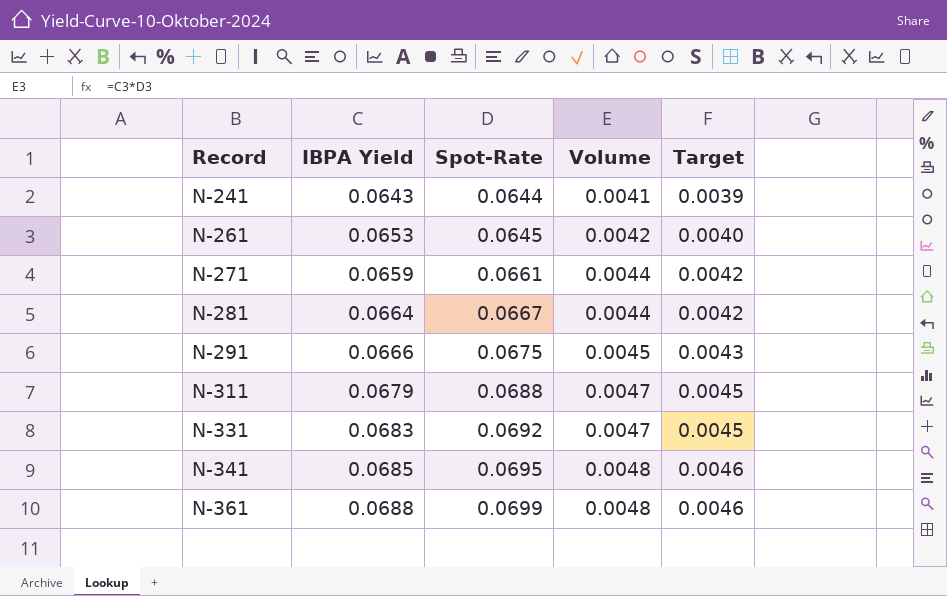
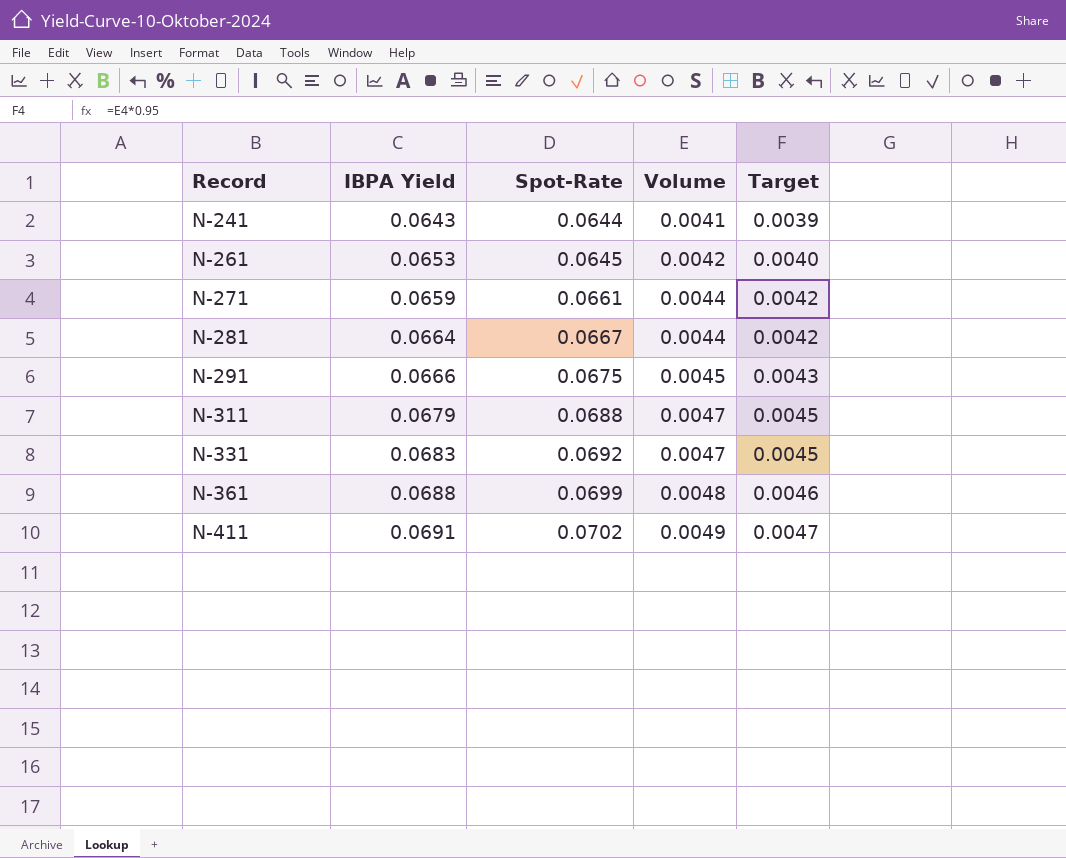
row N-341: 0.0685 | 0.0695 | 0.0048 | 0.0046 -> none
row N-411: none -> 0.0691 | 0.0702 | 0.0049 | 0.0047

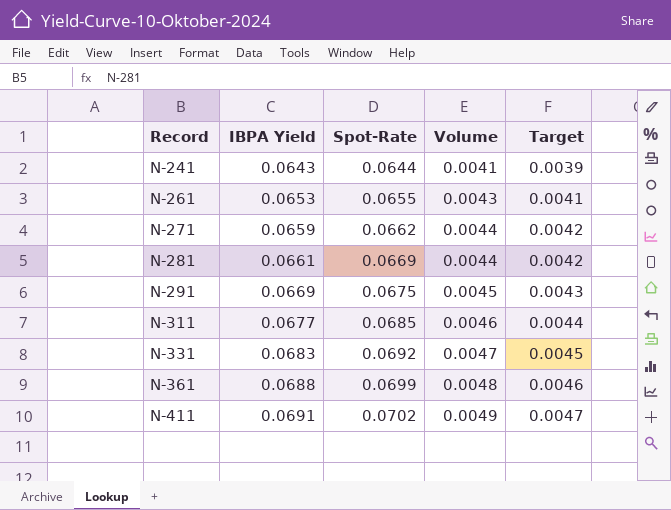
N-261 | Spot-Rate: 0.0645 -> 0.0655
N-261 | Volume: 0.0042 -> 0.0043
N-261 | Target: 0.0040 -> 0.0041
N-271 | Spot-Rate: 0.0661 -> 0.0662
N-281 | IBPA Yield: 0.0664 -> 0.0661
N-281 | Spot-Rate: 0.0667 -> 0.0669
N-291 | IBPA Yield: 0.0666 -> 0.0669
N-311 | IBPA Yield: 0.0679 -> 0.0677
N-311 | Spot-Rate: 0.0688 -> 0.0685
N-311 | Volume: 0.0047 -> 0.0046
N-311 | Target: 0.0045 -> 0.0044

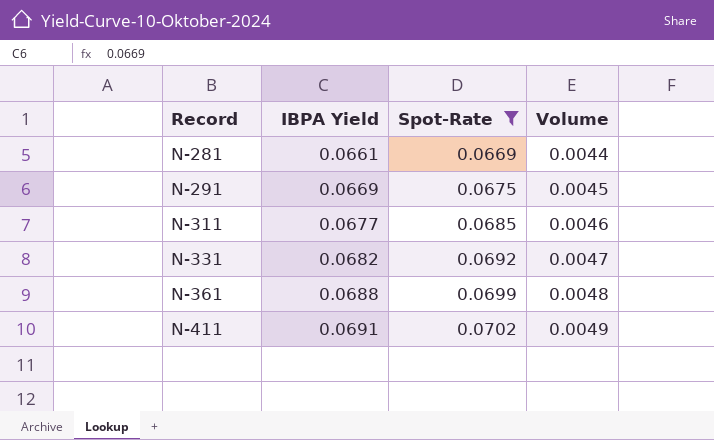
filter: none -> Spot-Rate >= 0.0669
column Target | formula: [Volume] * 0.95 -> none
N-331 | IBPA Yield: 0.0683 -> 0.0682

